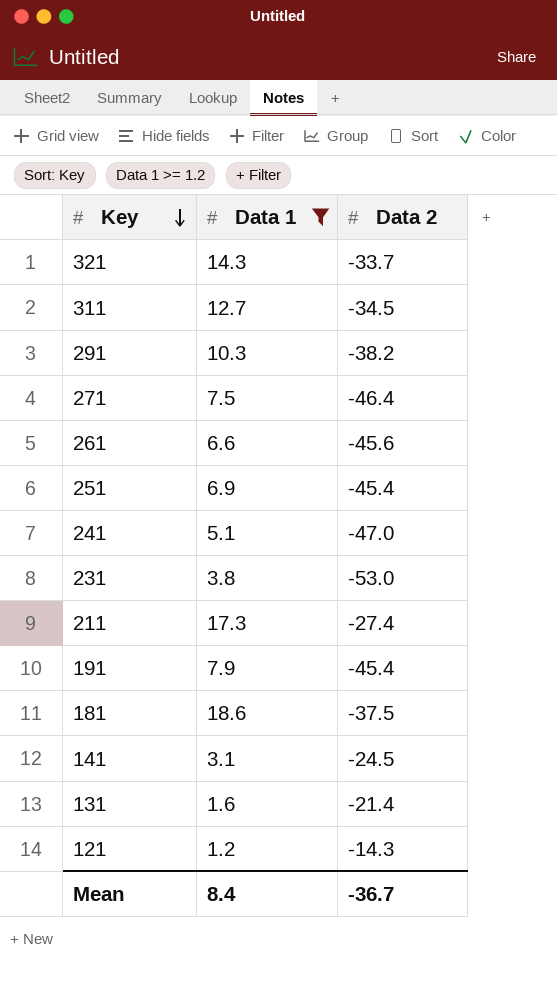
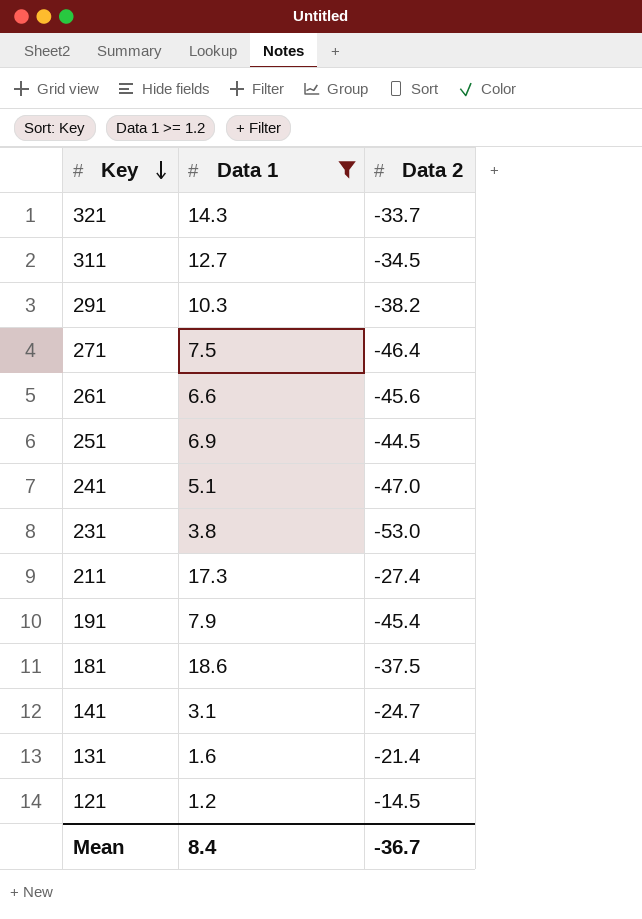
251 | Data 2: -45.4 -> -44.5
141 | Data 2: -24.5 -> -24.7
121 | Data 2: -14.3 -> -14.5

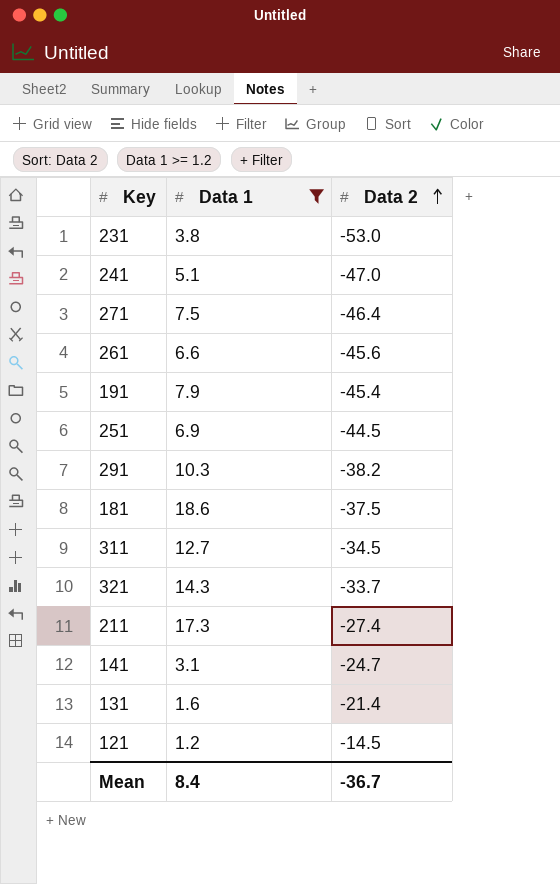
row order: Key descending -> Data 2 ascending

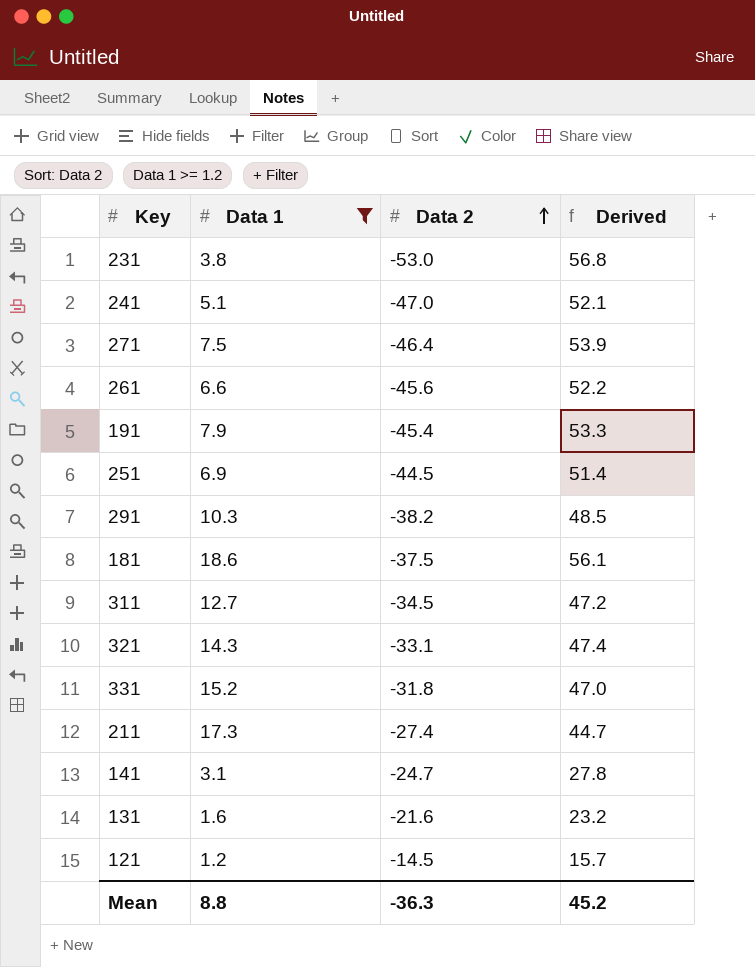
column Derived | formula: none -> [Data 1] - [Data 2]
321 | Data 2: -33.7 -> -33.1
row 331: none -> 15.2 | -31.8 | 47.0
131 | Data 2: -21.4 -> -21.6
Mean | Data 1: 8.4 -> 8.8
Mean | Data 2: -36.7 -> -36.3

